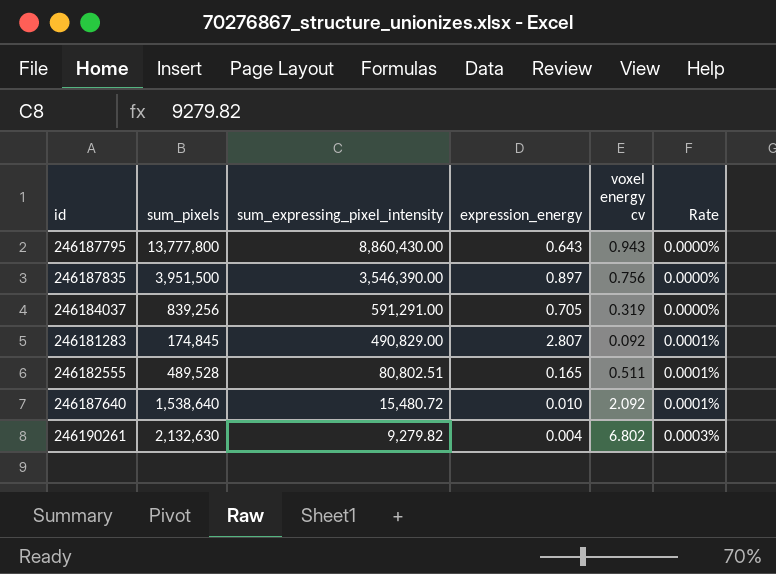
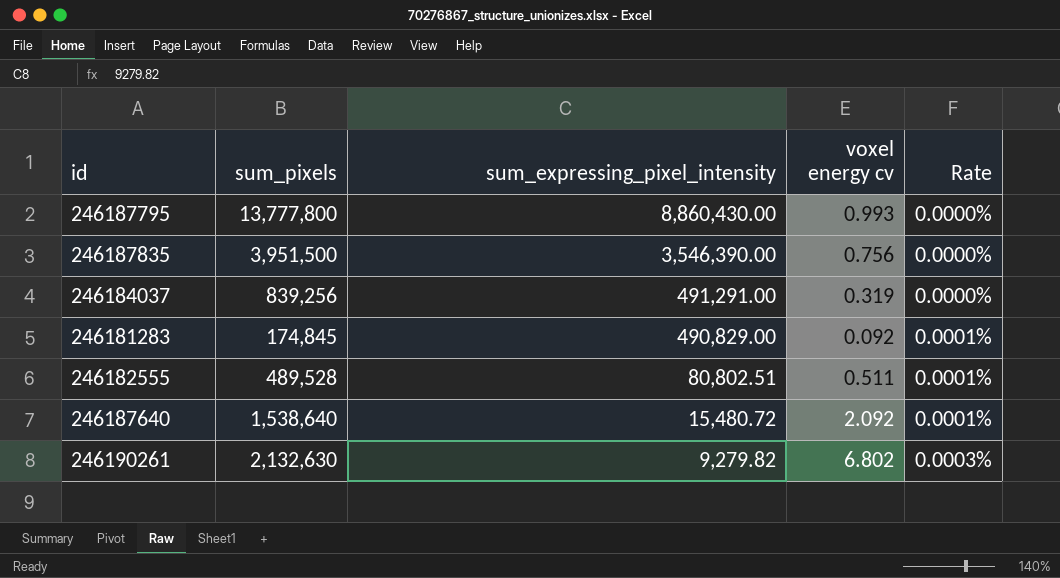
column expression_energy | formula: [sum_expressing_pixel_intensity] / [sum_pixels] -> none
246187795 | voxel energy cv: 0.943 -> 0.993
246184037 | sum_expressing_pixel_intensity: 591,291.00 -> 491,291.00

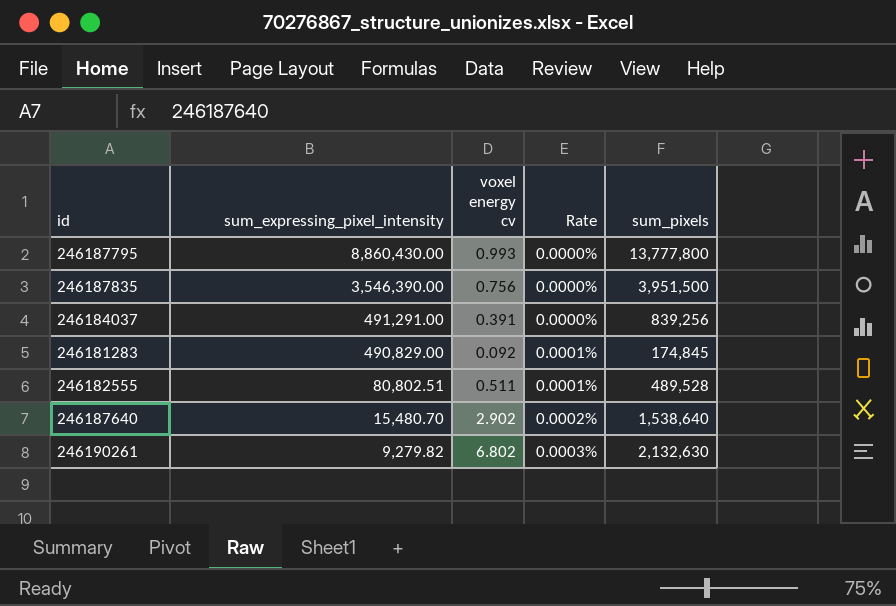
column sum_pixels | position: 2 -> 5
246184037 | voxel energy cv: 0.319 -> 0.391
246187640 | sum_expressing_pixel_intensity: 15,480.72 -> 15,480.70
246187640 | voxel energy cv: 2.092 -> 2.902
246187640 | Rate: 0.0001% -> 0.0002%

